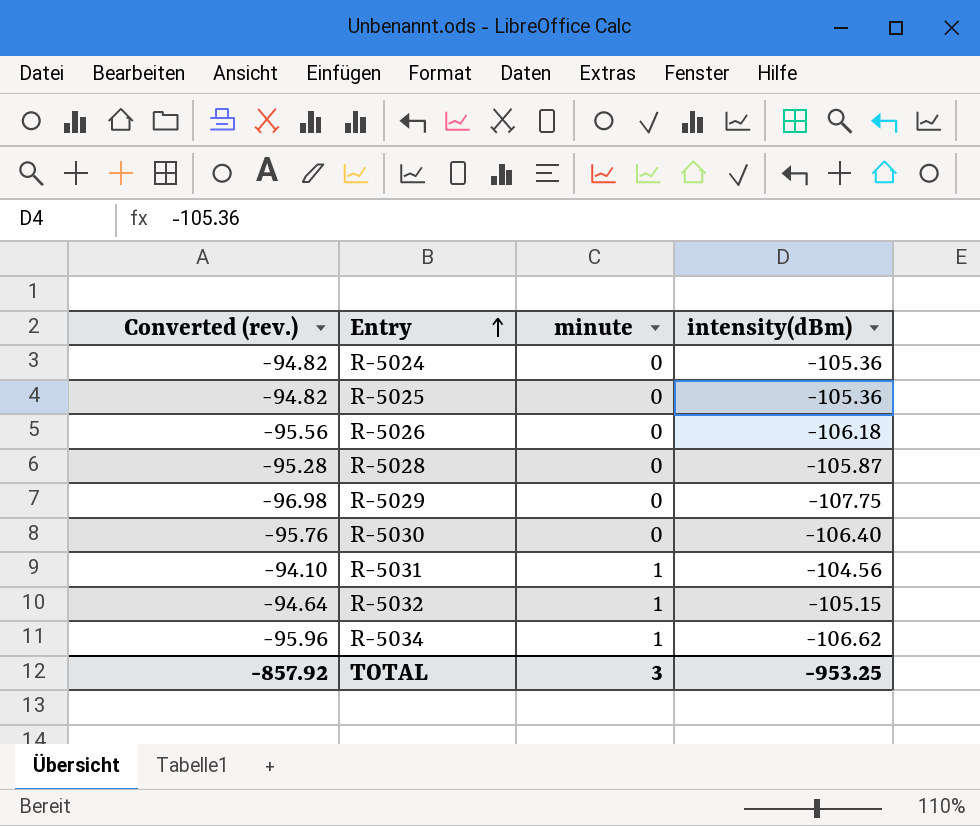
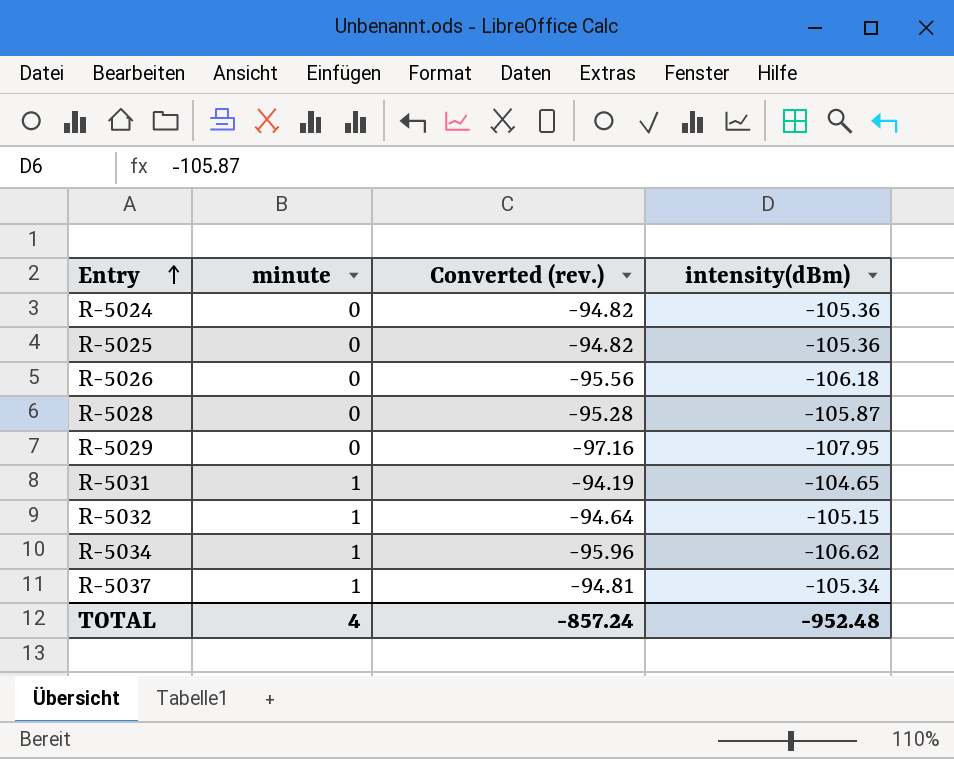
column Converted (rev.) | position: 1 -> 3
row R-5030: -95.76 | 0 | -106.40 -> none
R-5029 | Converted (rev.): -96.98 -> -97.16
R-5029 | intensity(dBm): -107.75 -> -107.95
R-5031 | Converted (rev.): -94.10 -> -94.19
R-5031 | intensity(dBm): -104.56 -> -104.65
row R-5037: none -> 1 | -94.81 | -105.34
TOTAL | minute: 3 -> 4
TOTAL | Converted (rev.): -857.92 -> -857.24
TOTAL | intensity(dBm): -953.25 -> -952.48

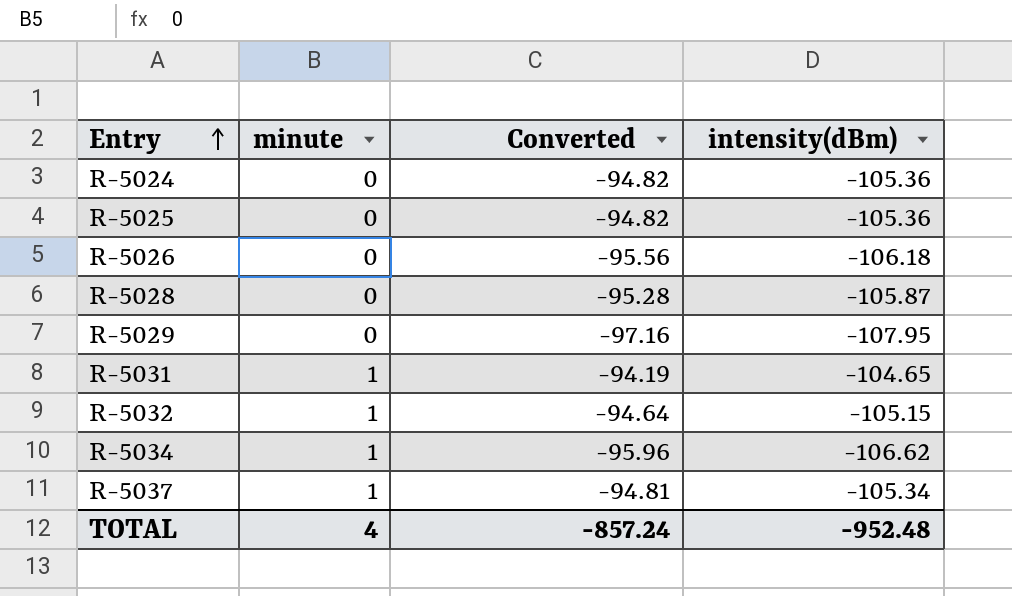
column name: Converted (rev.) -> Converted

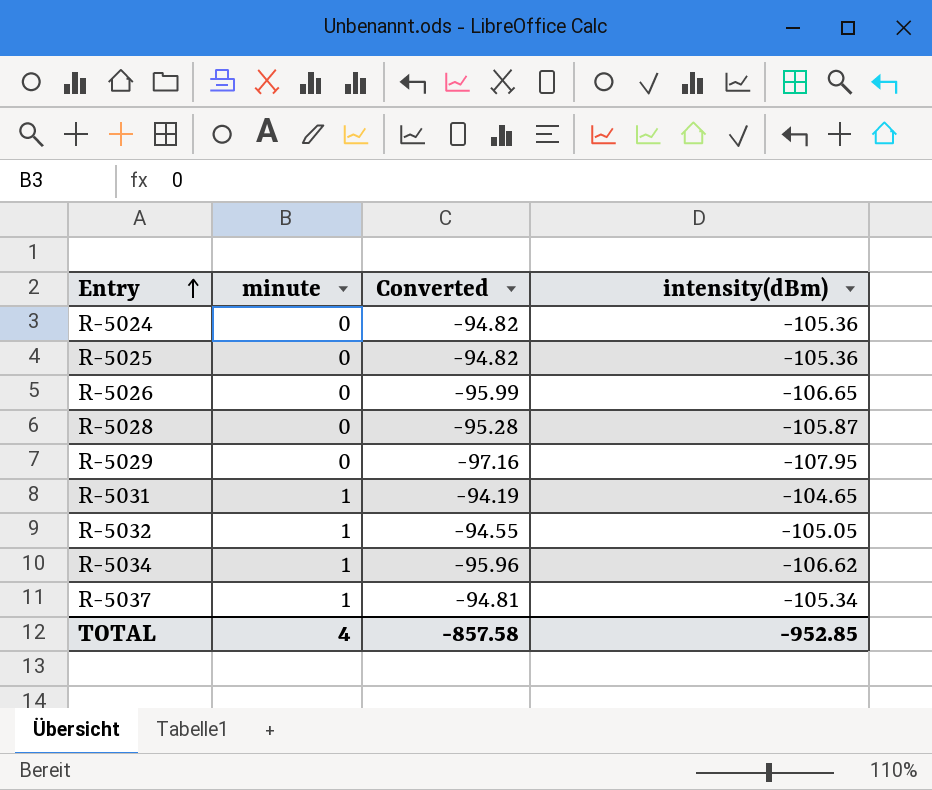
R-5026 | Converted: -95.56 -> -95.99
R-5026 | intensity(dBm): -106.18 -> -106.65
R-5032 | Converted: -94.64 -> -94.55
R-5032 | intensity(dBm): -105.15 -> -105.05
TOTAL | Converted: -857.24 -> -857.58
TOTAL | intensity(dBm): -952.48 -> -952.85

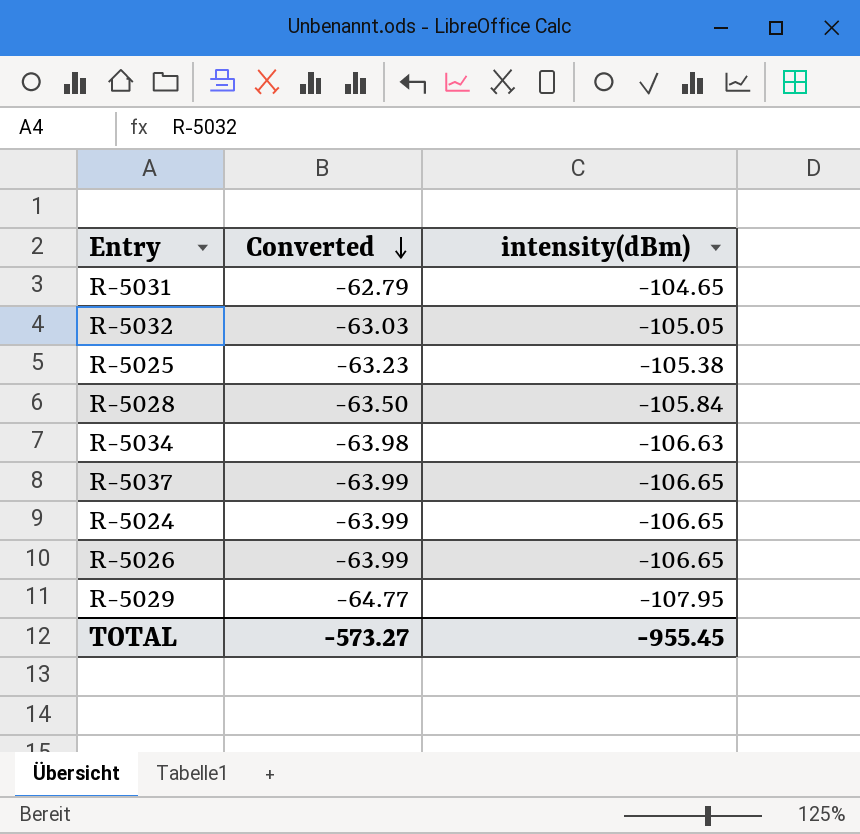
row order: Entry ascending -> Converted descending
column minute | position: 2 -> none
column Converted | formula: [intensity(dBm)] * 0.9 -> [intensity(dBm)] * 0.6
R-5025 | intensity(dBm): -105.36 -> -105.38
R-5028 | intensity(dBm): -105.87 -> -105.84
R-5034 | intensity(dBm): -106.62 -> -106.63
R-5037 | intensity(dBm): -105.34 -> -106.65
R-5024 | intensity(dBm): -105.36 -> -106.65
TOTAL | Converted: -857.58 -> -573.27
TOTAL | intensity(dBm): -952.85 -> -955.45

